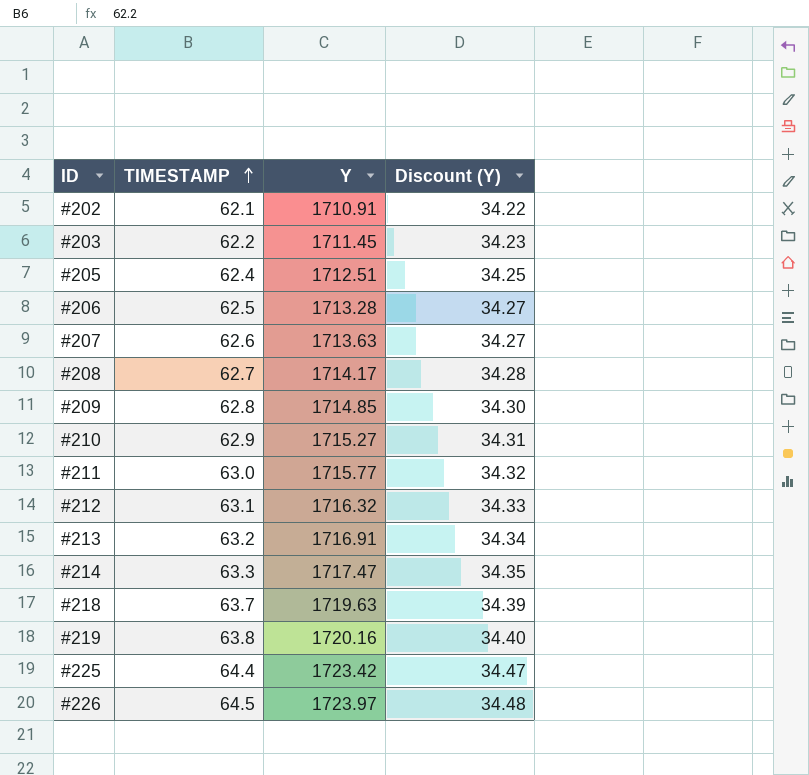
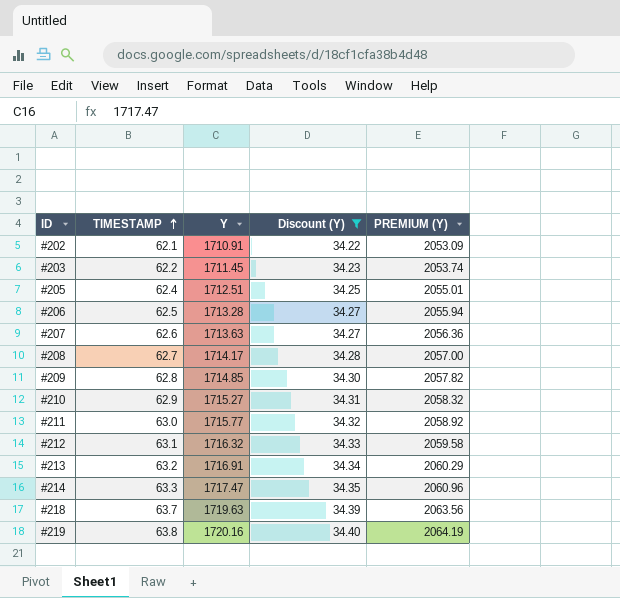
filter: none -> Discount (Y) <= 34.40
column PREMIUM (Y) | formula: none -> [Y] * 1.2

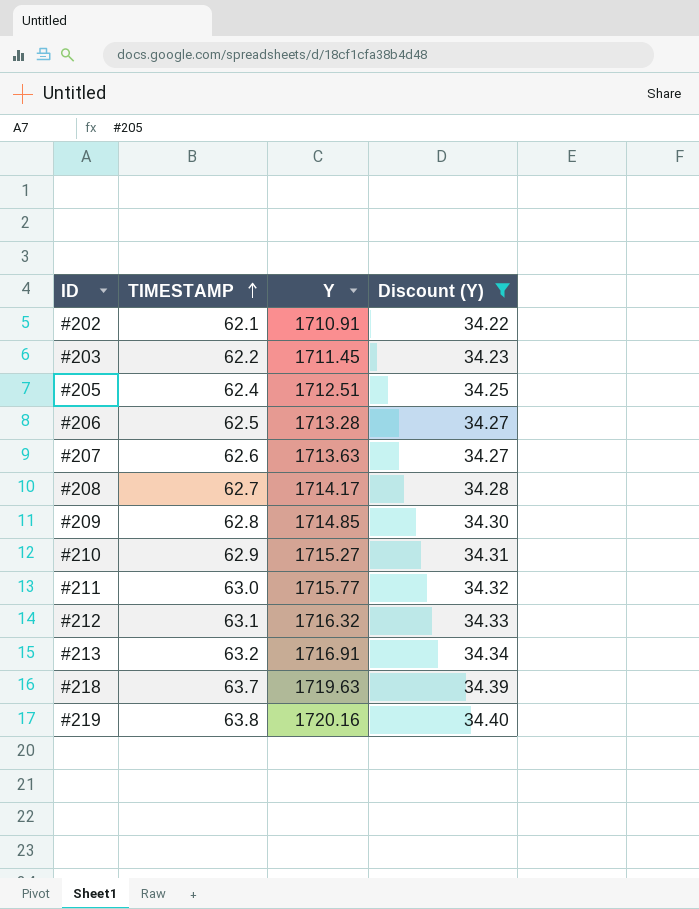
column PREMIUM (Y) | formula: [Y] * 1.2 -> none
row #214: 63.3 | 1717.47 | 34.35 | 2060.96 -> none

